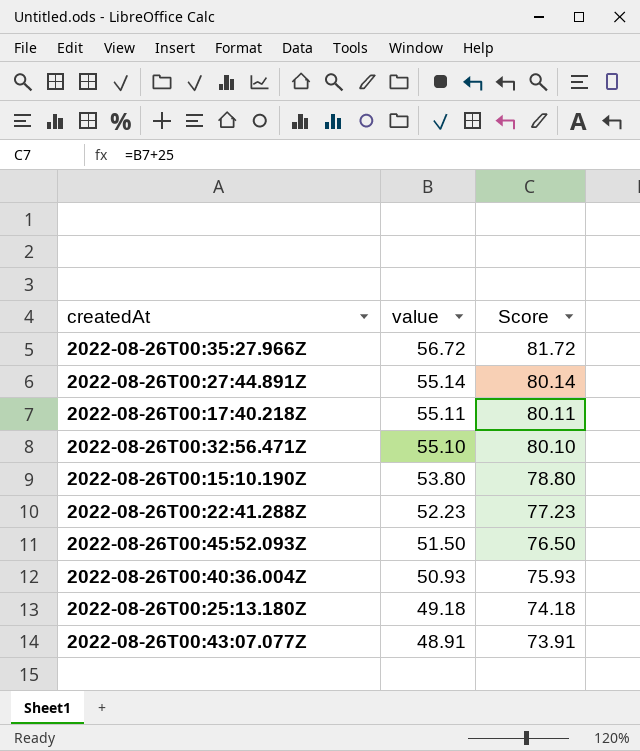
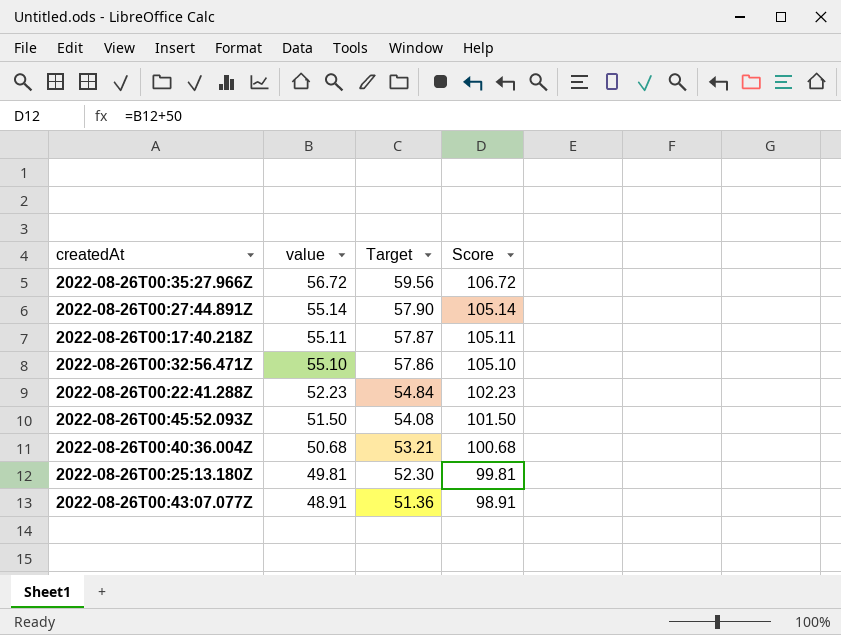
column Target | formula: none -> [value] * 1.05
column Score | formula: [value] + 25 -> [value] + 50
row 2022-08-26T00:15:10.190Z: 53.80 | 78.80 -> none
2022-08-26T00:40:36.004Z | value: 50.93 -> 50.68
2022-08-26T00:25:13.180Z | value: 49.18 -> 49.81

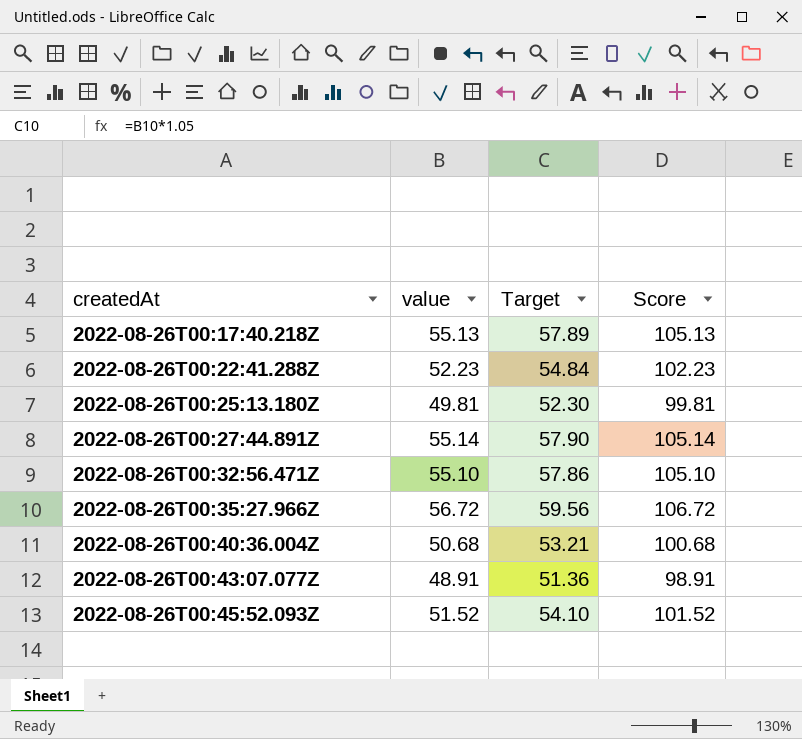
row order: value descending -> createdAt ascending
2022-08-26T00:17:40.218Z | value: 55.11 -> 55.13
2022-08-26T00:17:40.218Z | Target: 57.87 -> 57.89
2022-08-26T00:17:40.218Z | Score: 105.11 -> 105.13
2022-08-26T00:45:52.093Z | value: 51.50 -> 51.52
2022-08-26T00:45:52.093Z | Target: 54.08 -> 54.10
2022-08-26T00:45:52.093Z | Score: 101.50 -> 101.52

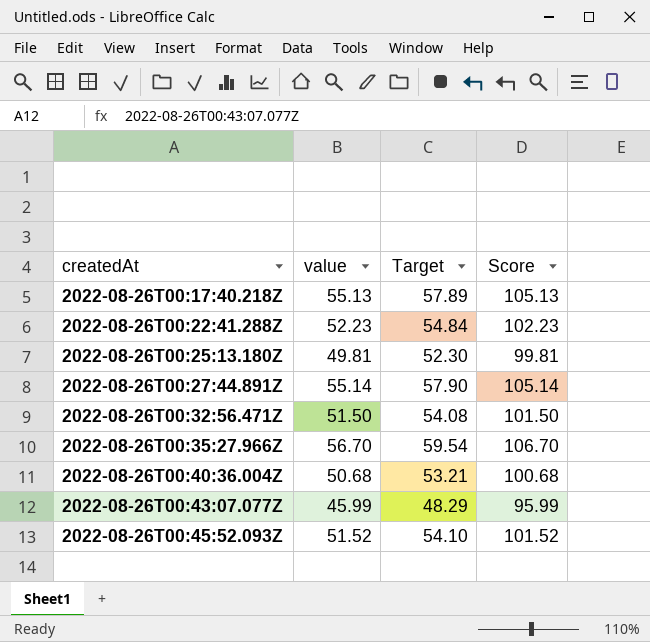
2022-08-26T00:32:56.471Z | value: 55.10 -> 51.50
2022-08-26T00:32:56.471Z | Target: 57.86 -> 54.08
2022-08-26T00:32:56.471Z | Score: 105.10 -> 101.50
2022-08-26T00:35:27.966Z | value: 56.72 -> 56.70
2022-08-26T00:35:27.966Z | Target: 59.56 -> 59.54
2022-08-26T00:35:27.966Z | Score: 106.72 -> 106.70
2022-08-26T00:43:07.077Z | value: 48.91 -> 45.99
2022-08-26T00:43:07.077Z | Target: 51.36 -> 48.29
2022-08-26T00:43:07.077Z | Score: 98.91 -> 95.99

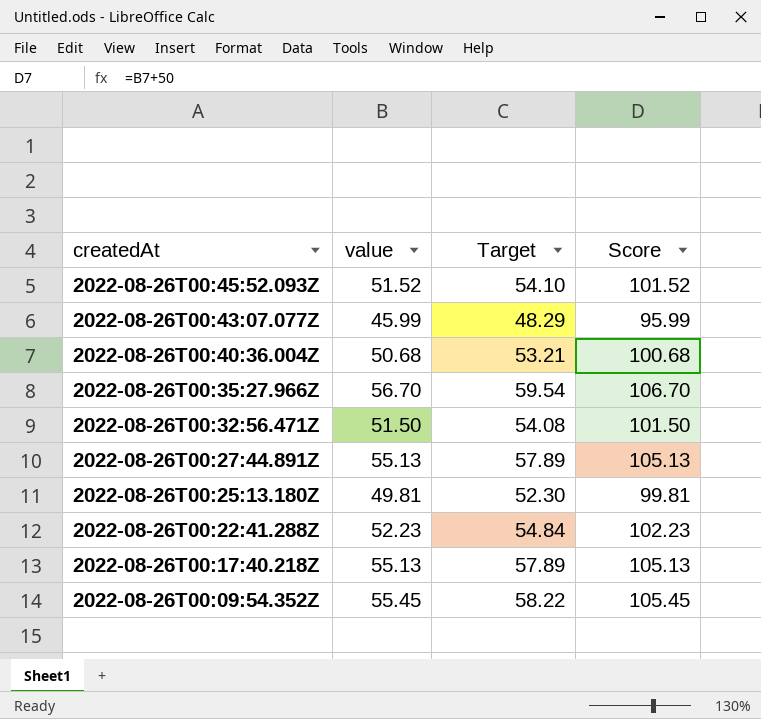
row order: createdAt ascending -> createdAt descending
2022-08-26T00:27:44.891Z | value: 55.14 -> 55.13
2022-08-26T00:27:44.891Z | Target: 57.90 -> 57.89
2022-08-26T00:27:44.891Z | Score: 105.14 -> 105.13
row 2022-08-26T00:09:54.352Z: none -> 55.45 | 58.22 | 105.45

